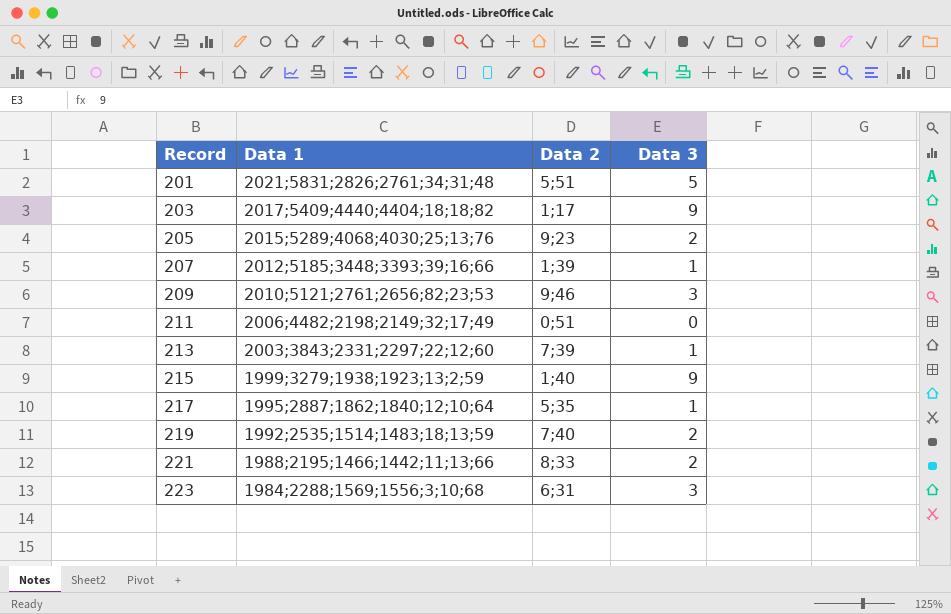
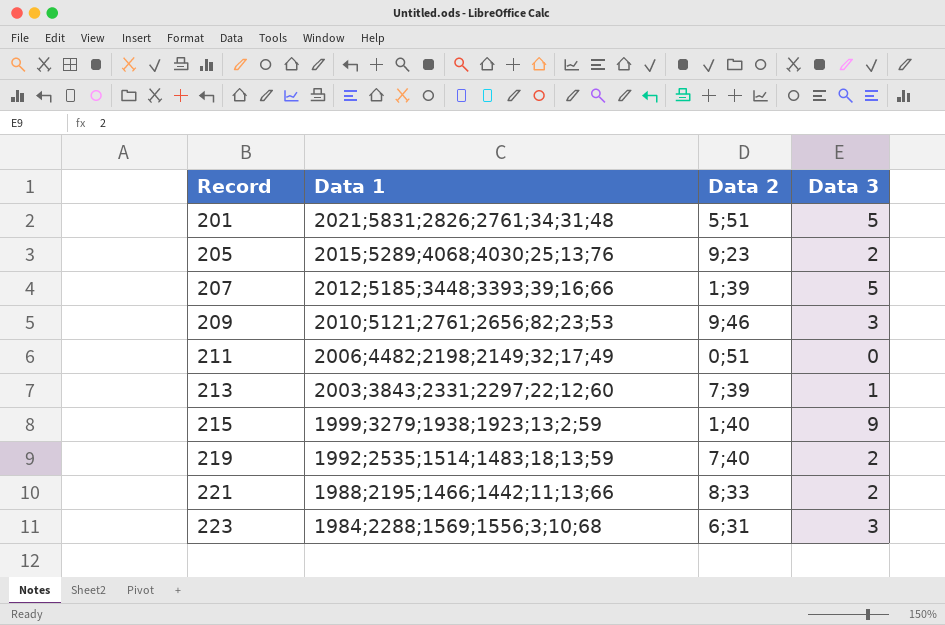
row 203: 2017;5409;4440;4404;18;18;82 | 1;17 | 9 -> none
row 217: 1995;2887;1862;1840;12;10;64 | 5;35 | 1 -> none
207 | Data 3: 1 -> 5

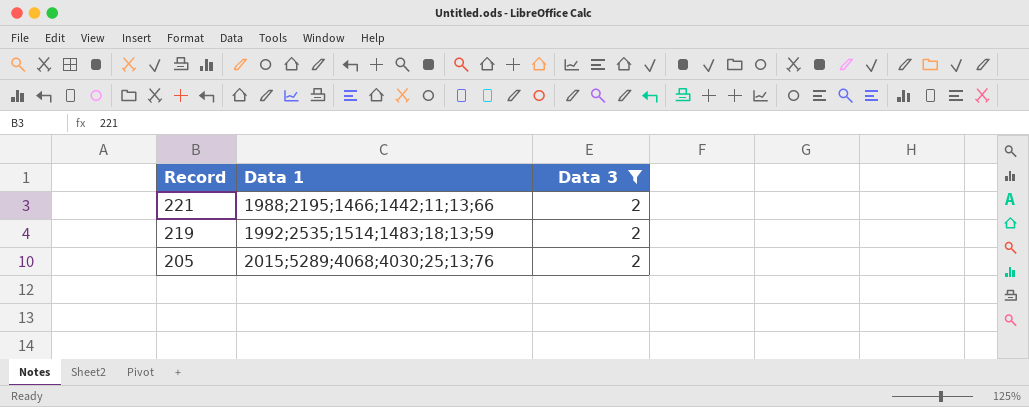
filter: none -> Data 3 = 2
row order: Record ascending -> Record descending
column Data 2 | position: 3 -> none

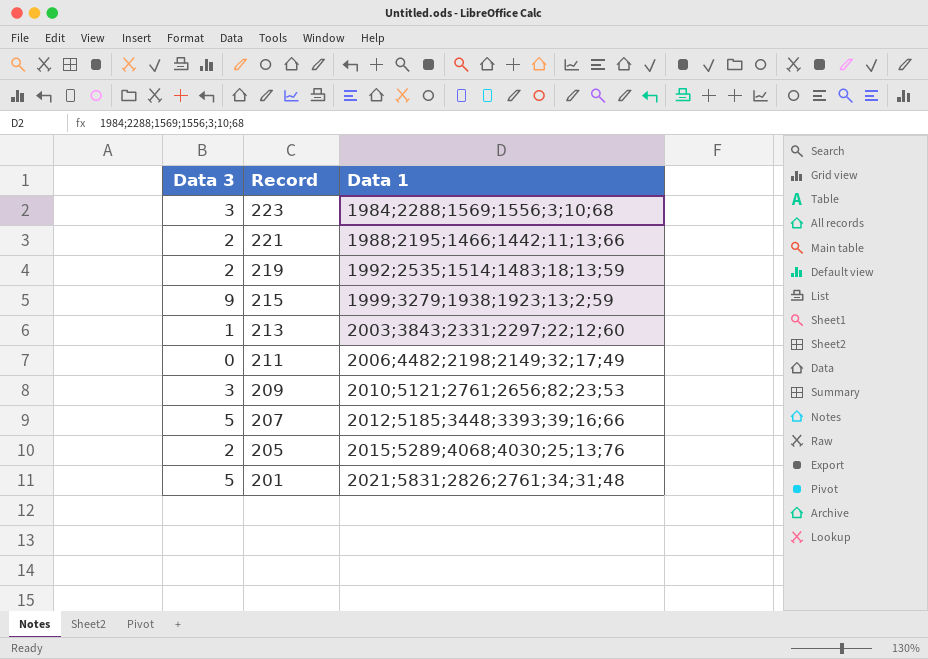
filter: Data 3 = 2 -> none
column Data 3 | position: 3 -> 1

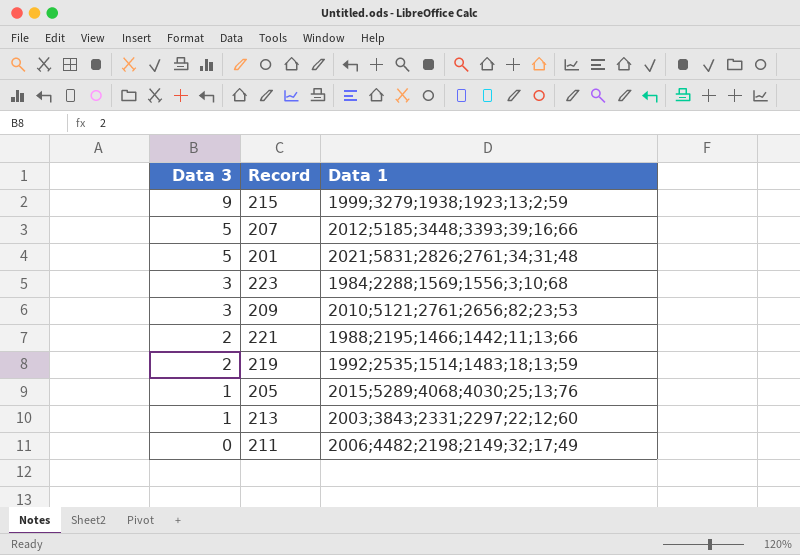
row order: Record descending -> Data 3 descending
205 | Data 3: 2 -> 1

